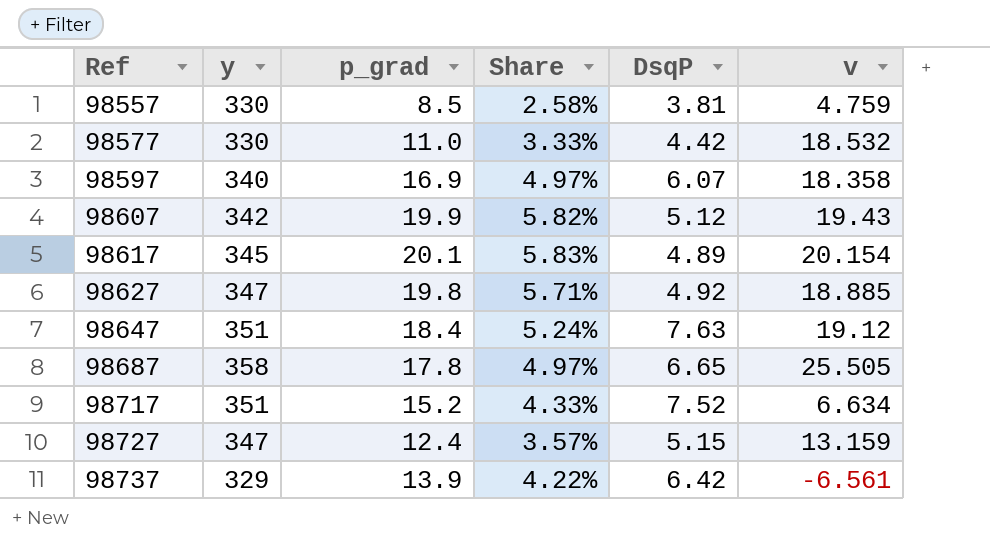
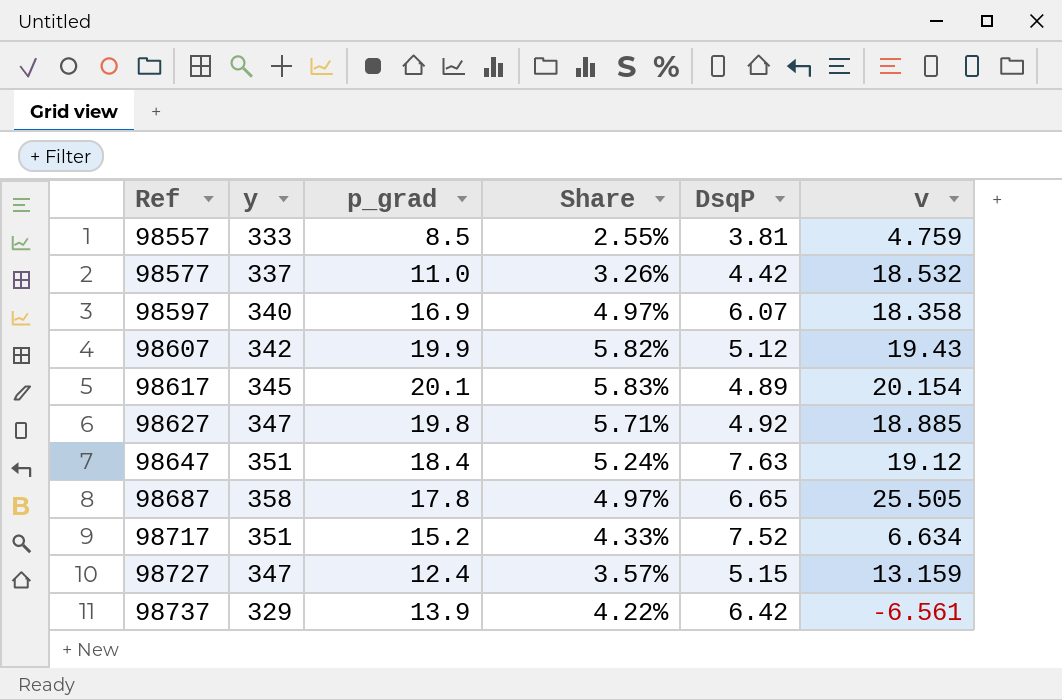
98557 | y: 330 -> 333
98557 | Share: 2.58% -> 2.55%
98577 | y: 330 -> 337
98577 | Share: 3.33% -> 3.26%

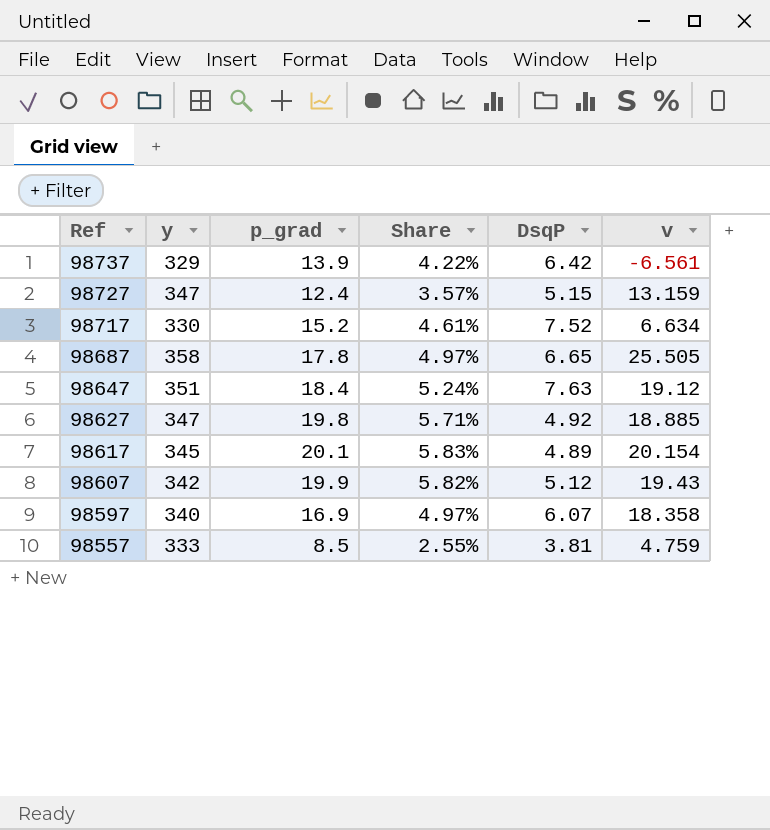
row order: Ref ascending -> Ref descending
row 98577: 337 | 11.0 | 3.26% | 4.42 | 18.532 -> none
98717 | y: 351 -> 330
98717 | Share: 4.33% -> 4.61%

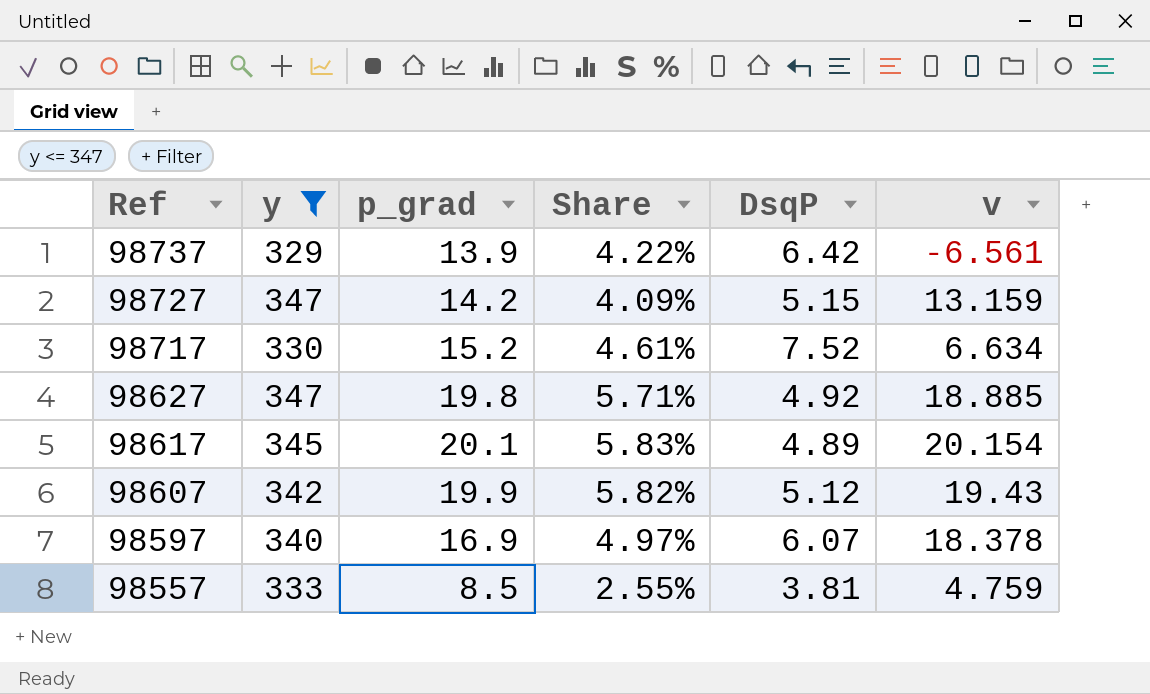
filter: none -> y <= 347
98727 | p_grad: 12.4 -> 14.2
98727 | Share: 3.57% -> 4.09%
98597 | v: 18.358 -> 18.378

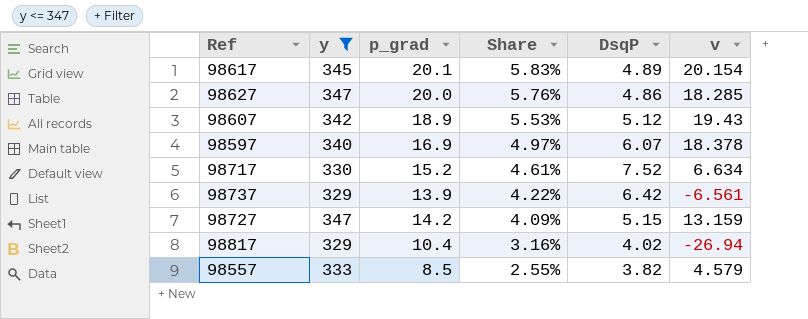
row order: Ref descending -> Share descending
98627 | p_grad: 19.8 -> 20.0
98627 | Share: 5.71% -> 5.76%
98627 | DsqP: 4.92 -> 4.86
98627 | v: 18.885 -> 18.285
98607 | p_grad: 19.9 -> 18.9
98607 | Share: 5.82% -> 5.53%
row 98817: none -> 329 | 10.4 | 3.16% | 4.02 | -26.94
98557 | DsqP: 3.81 -> 3.82
98557 | v: 4.759 -> 4.579

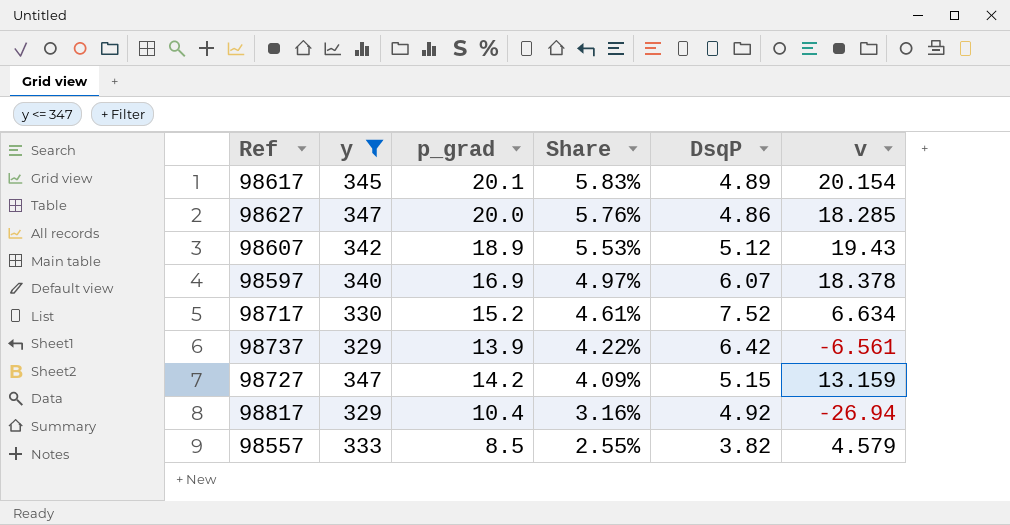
98817 | DsqP: 4.02 -> 4.92

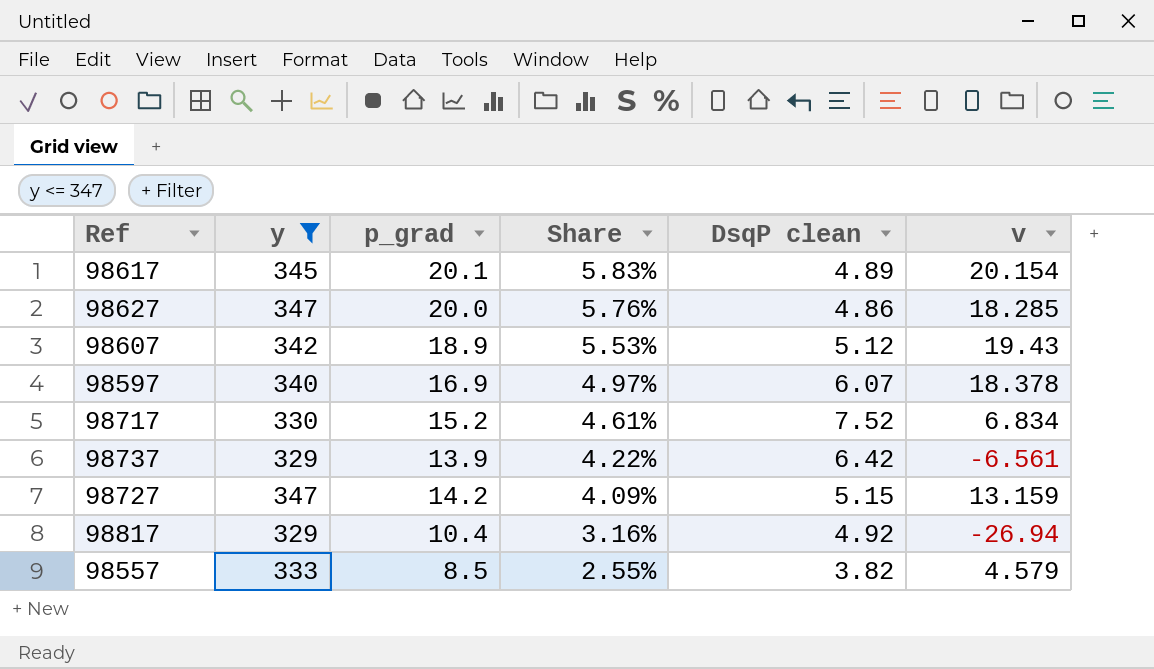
column name: DsqP -> DsqP clean
98717 | v: 6.634 -> 6.834

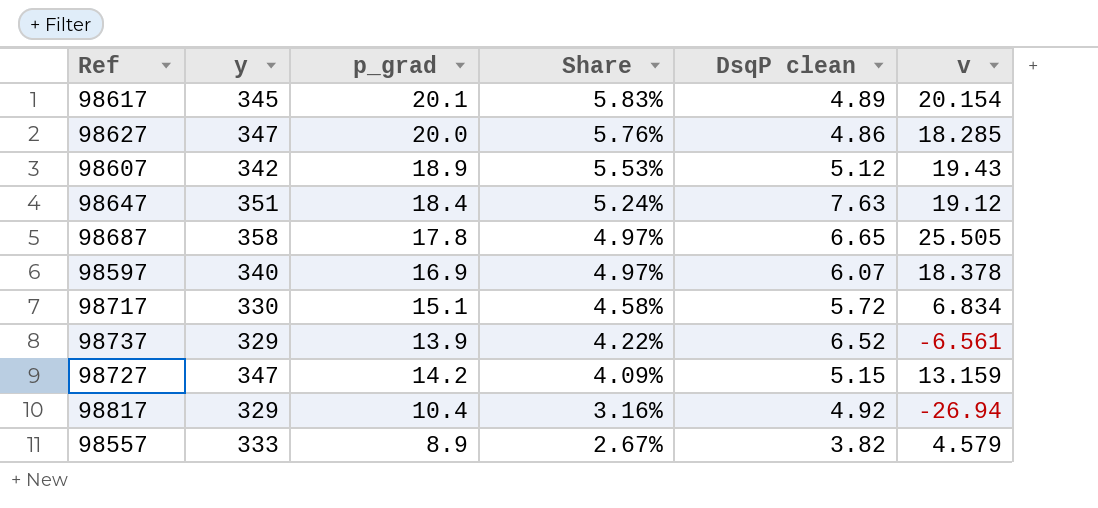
filter: y <= 347 -> none
98717 | p_grad: 15.2 -> 15.1
98717 | Share: 4.61% -> 4.58%
98717 | DsqP clean: 7.52 -> 5.72
98737 | DsqP clean: 6.42 -> 6.52
98557 | p_grad: 8.5 -> 8.9
98557 | Share: 2.55% -> 2.67%

